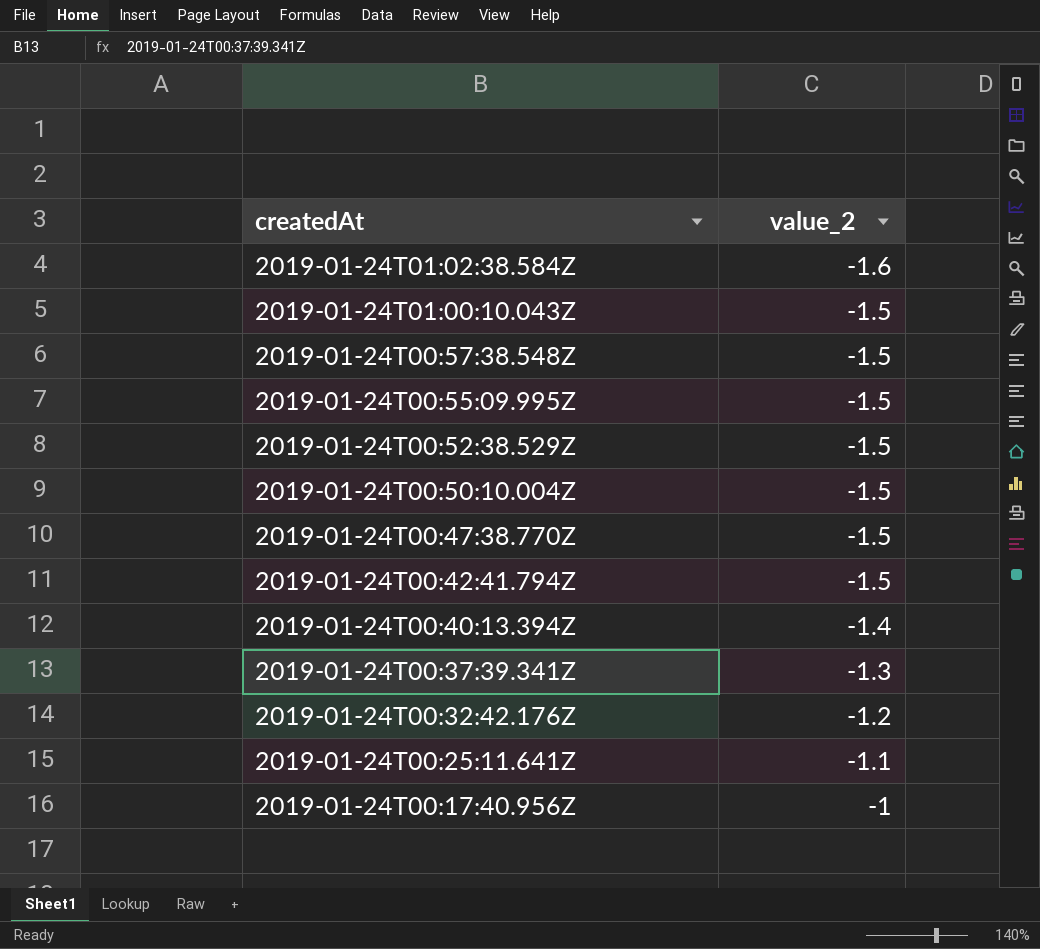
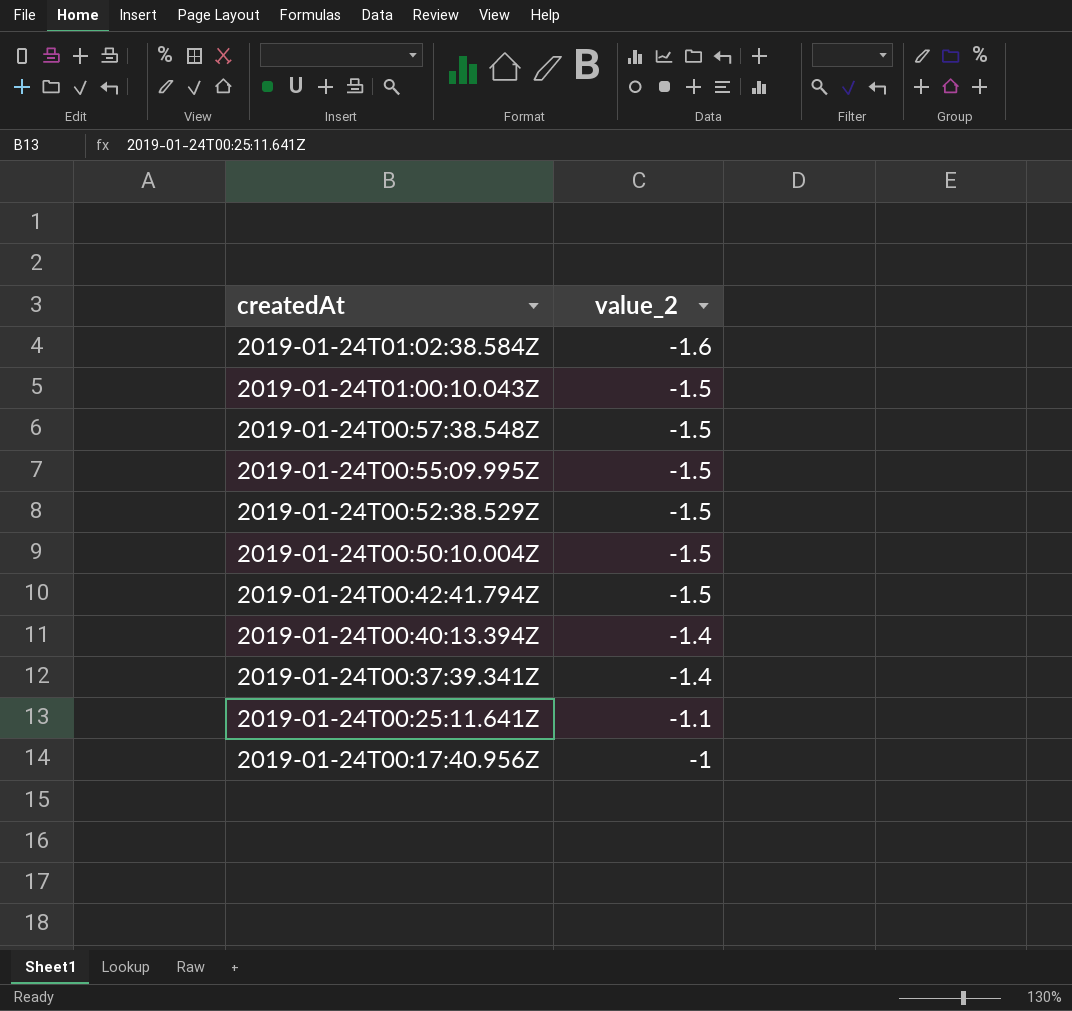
row 2019-01-24T00:47:38.770Z: -1.5 -> none
row 2019-01-24T00:32:42.176Z: -1.2 -> none
2019-01-24T00:37:39.341Z | value_2: -1.3 -> -1.4

